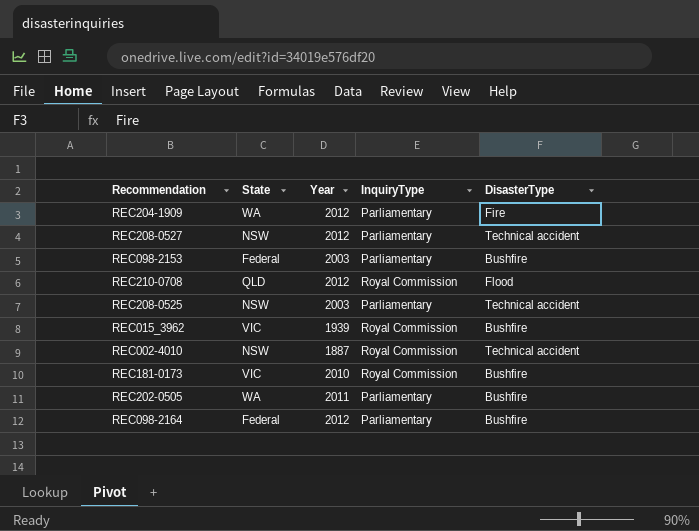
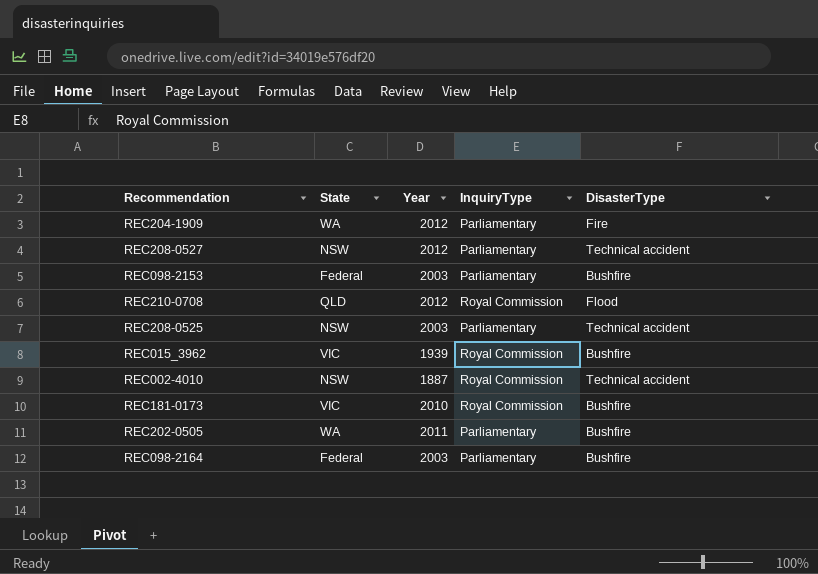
REC098-2164 | Year: 2012 -> 2003

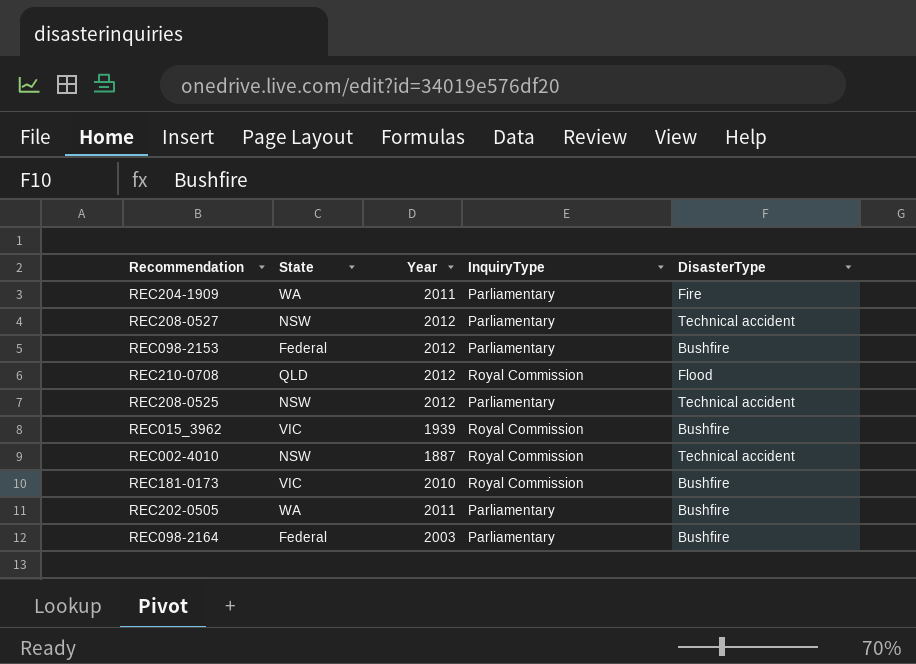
REC204-1909 | Year: 2012 -> 2011
REC098-2153 | Year: 2003 -> 2012
REC208-0525 | Year: 2003 -> 2012

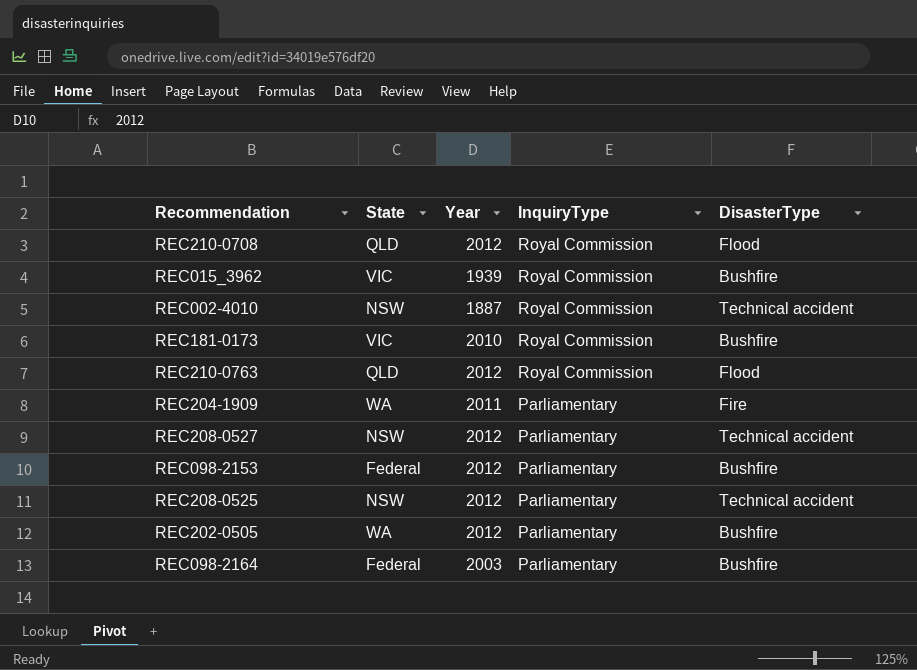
row order: none -> InquiryType descending
row REC210-0763: none -> QLD | 2012 | Royal Commission | Flood
REC202-0505 | Year: 2011 -> 2012

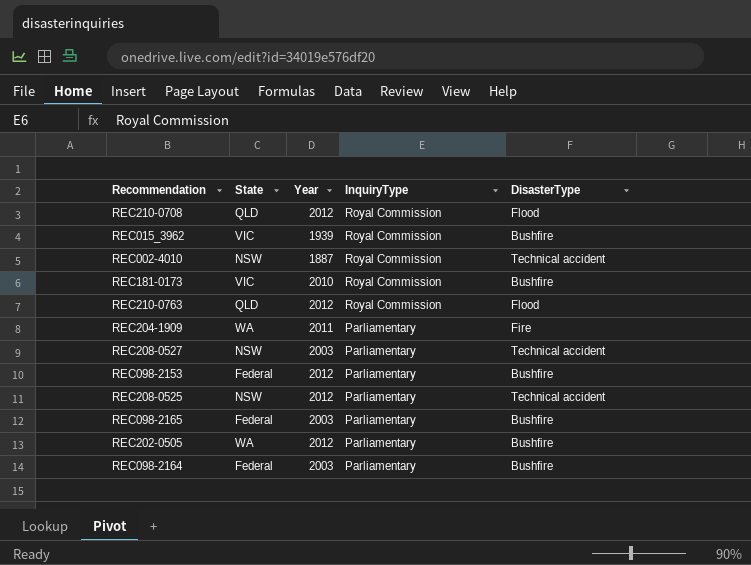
REC208-0527 | Year: 2012 -> 2003
row REC098-2165: none -> Federal | 2003 | Parliamentary | Bushfire

